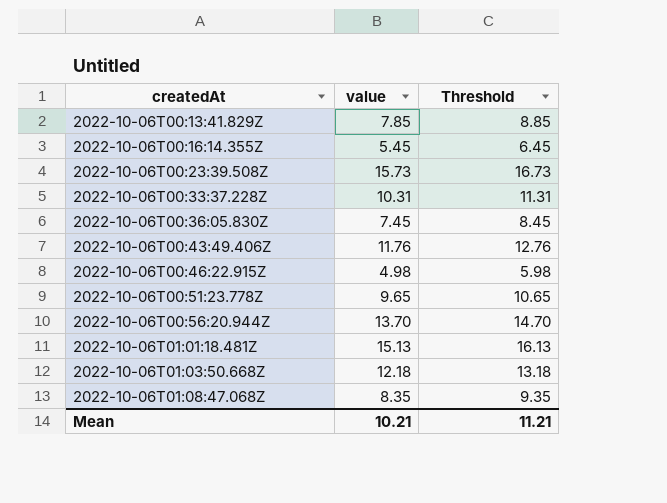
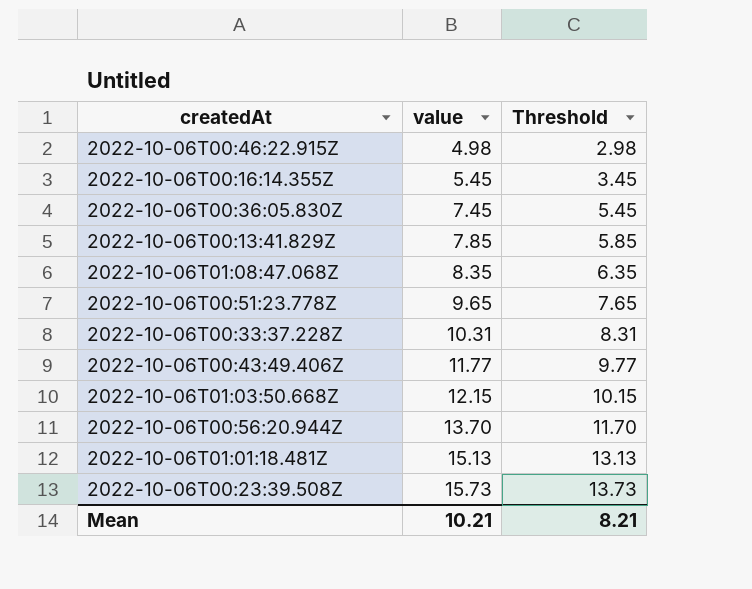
row order: createdAt ascending -> value ascending
column Threshold | formula: [value] + 1 -> [value] - 2
2022-10-06T00:43:49.406Z | value: 11.76 -> 11.77
2022-10-06T01:03:50.668Z | value: 12.18 -> 12.15
Mean | Threshold: 11.21 -> 8.21

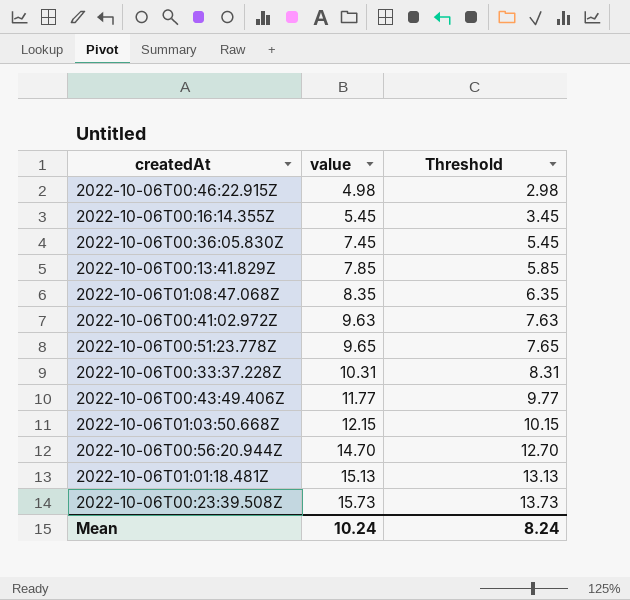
row 2022-10-06T00:41:02.972Z: none -> 9.63 | 7.63
2022-10-06T00:56:20.944Z | value: 13.70 -> 14.70
2022-10-06T00:56:20.944Z | Threshold: 11.70 -> 12.70
Mean | value: 10.21 -> 10.24
Mean | Threshold: 8.21 -> 8.24

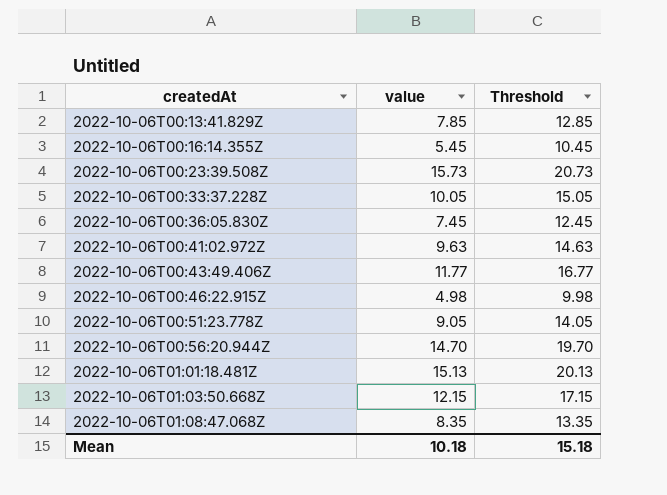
row order: value ascending -> createdAt ascending
column Threshold | formula: [value] - 2 -> [value] + 5
2022-10-06T00:33:37.228Z | value: 10.31 -> 10.05
2022-10-06T00:51:23.778Z | value: 9.65 -> 9.05
Mean | value: 10.24 -> 10.18
Mean | Threshold: 8.24 -> 15.18

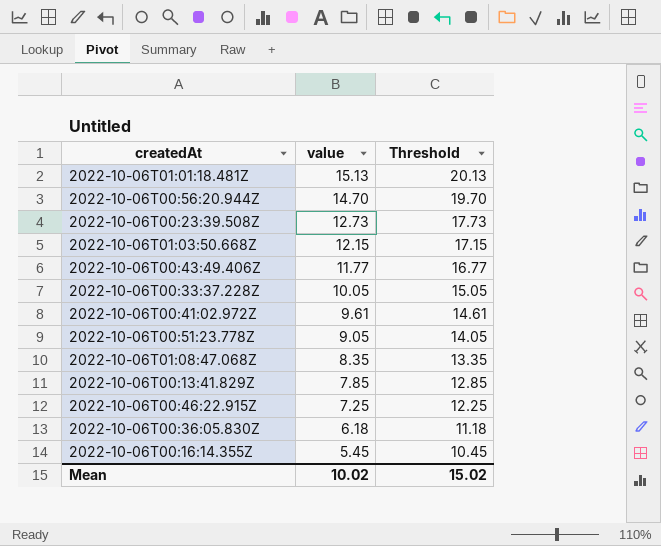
row order: createdAt ascending -> value descending
2022-10-06T00:23:39.508Z | value: 15.73 -> 12.73
2022-10-06T00:23:39.508Z | Threshold: 20.73 -> 17.73
2022-10-06T00:41:02.972Z | value: 9.63 -> 9.61
2022-10-06T00:41:02.972Z | Threshold: 14.63 -> 14.61
2022-10-06T00:46:22.915Z | value: 4.98 -> 7.25
2022-10-06T00:46:22.915Z | Threshold: 9.98 -> 12.25
2022-10-06T00:36:05.830Z | value: 7.45 -> 6.18
2022-10-06T00:36:05.830Z | Threshold: 12.45 -> 11.18
Mean | value: 10.18 -> 10.02
Mean | Threshold: 15.18 -> 15.02

